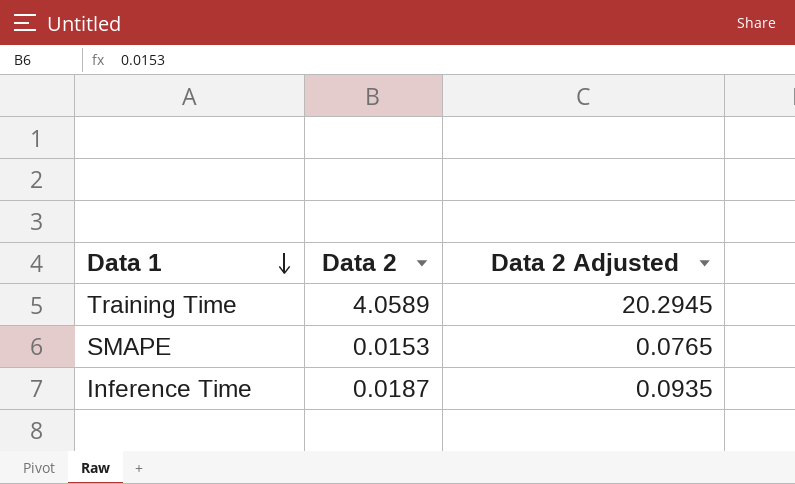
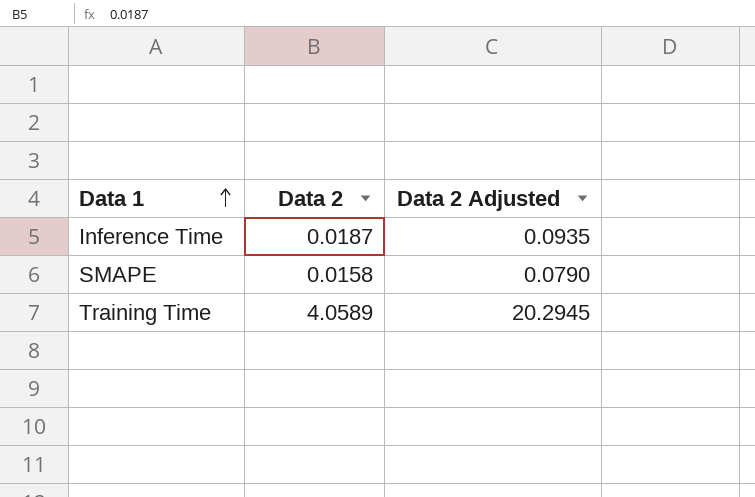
row order: Data 1 descending -> Data 1 ascending
SMAPE | Data 2: 0.0153 -> 0.0158
SMAPE | Data 2 Adjusted: 0.0765 -> 0.0790

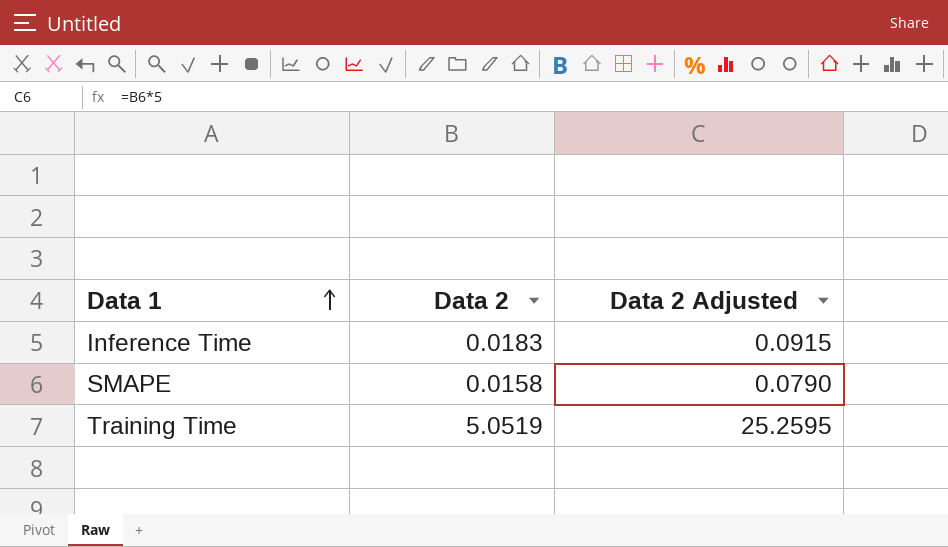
Inference Time | Data 2: 0.0187 -> 0.0183
Inference Time | Data 2 Adjusted: 0.0935 -> 0.0915
Training Time | Data 2: 4.0589 -> 5.0519
Training Time | Data 2 Adjusted: 20.2945 -> 25.2595

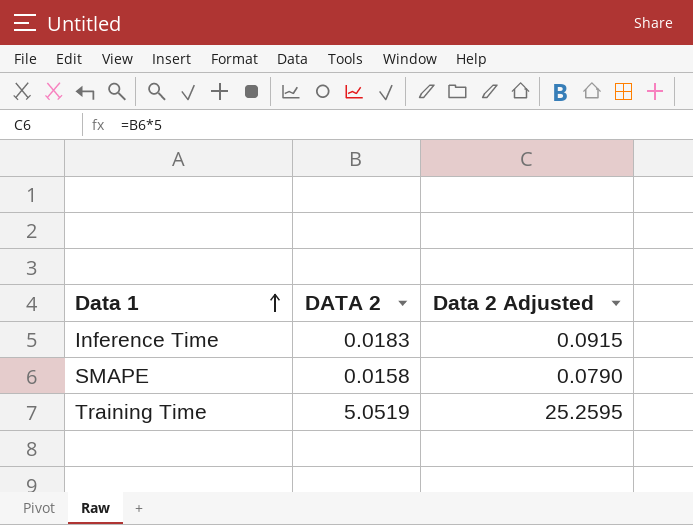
column name: Data 2 -> DATA 2

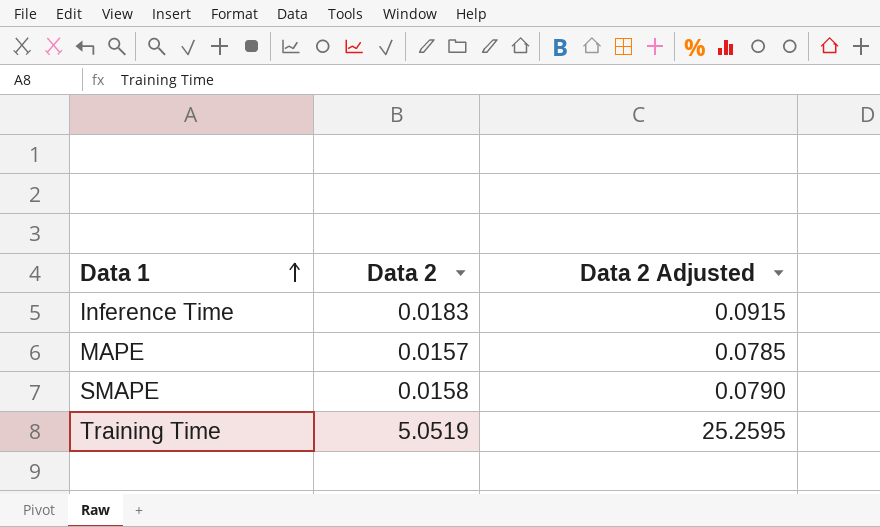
column name: DATA 2 -> Data 2
row MAPE: none -> 0.0157 | 0.0785

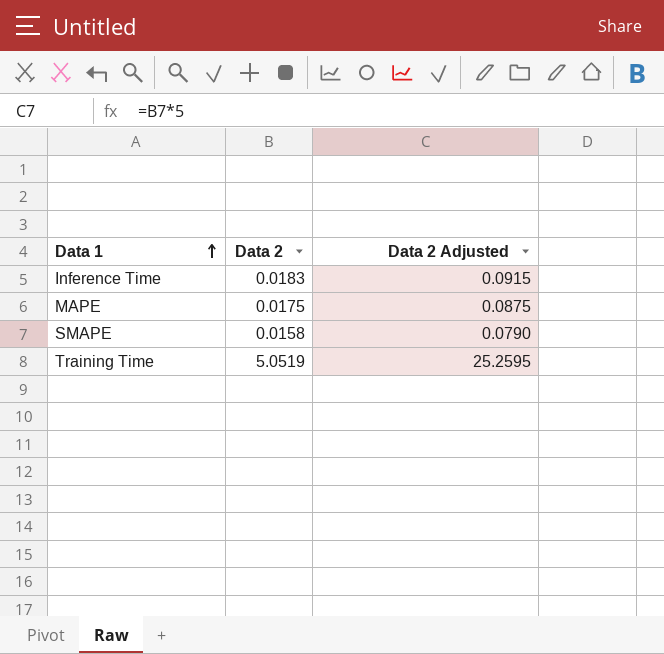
MAPE | Data 2: 0.0157 -> 0.0175
MAPE | Data 2 Adjusted: 0.0785 -> 0.0875

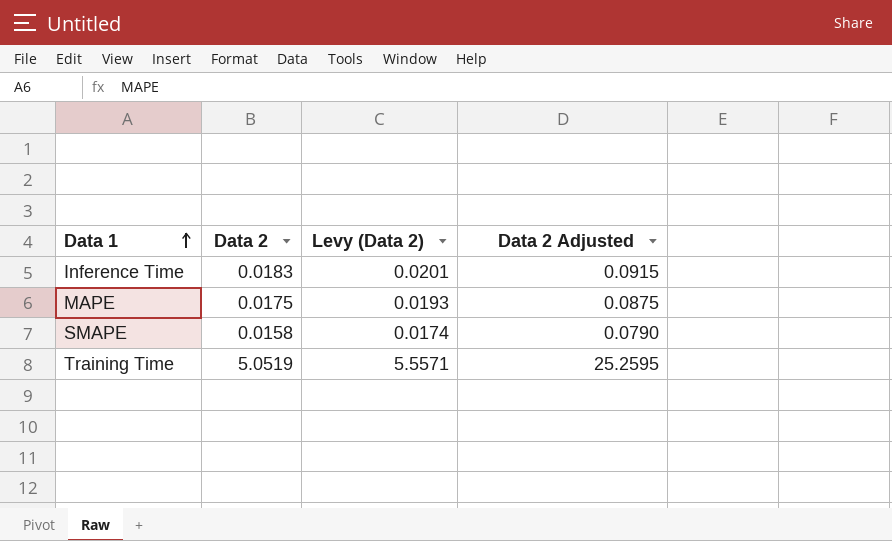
column Levy (Data 2) | formula: none -> [Data 2] * 1.1

